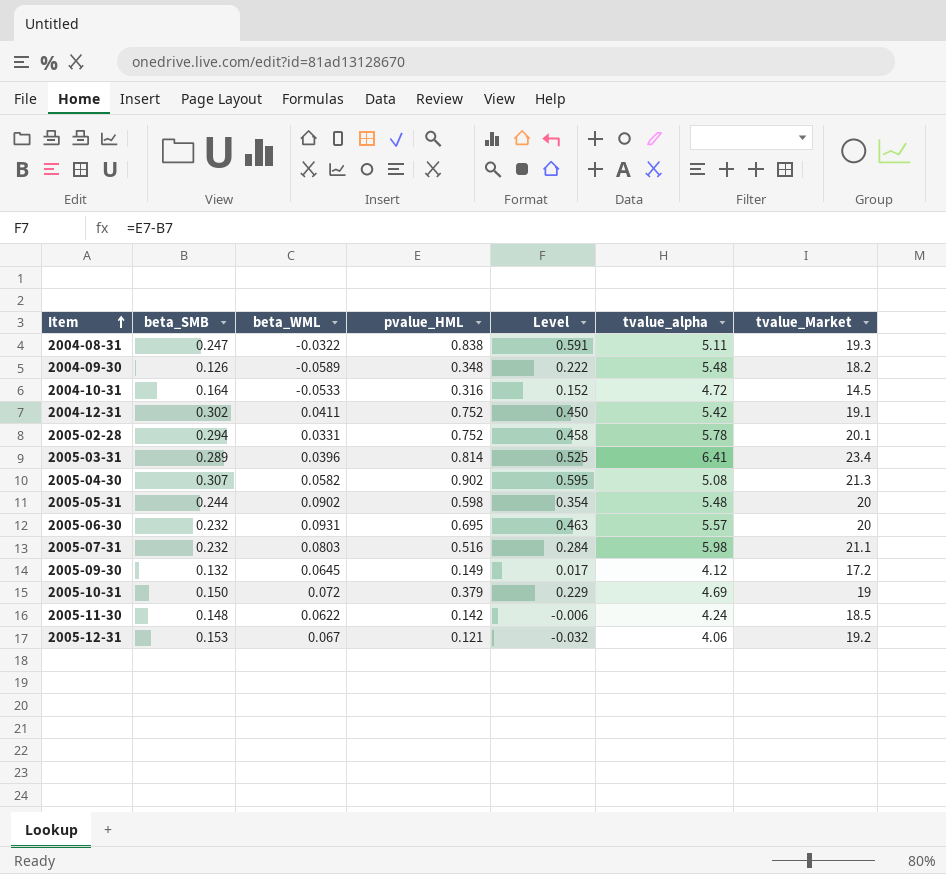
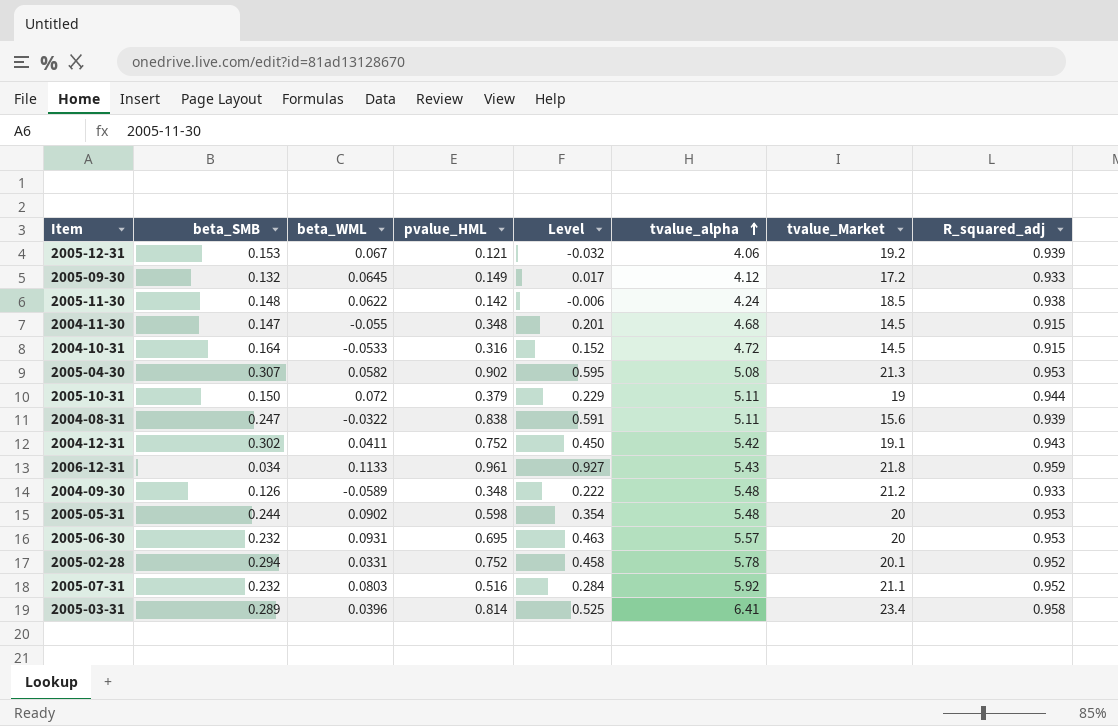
row order: Item ascending -> tvalue_alpha ascending
column R_squared_adj | position: none -> 8
row 2004-11-30: none -> 0.147 | -0.055 | 0.348 | 0.201 | 4.68 | 14.5 | 0.915
2005-10-31 | tvalue_alpha: 4.69 -> 5.11
2004-08-31 | tvalue_Market: 19.3 -> 15.6
row 2006-12-31: none -> 0.034 | 0.1133 | 0.961 | 0.927 | 5.43 | 21.8 | 0.959
2004-09-30 | tvalue_Market: 18.2 -> 21.2
2005-07-31 | tvalue_alpha: 5.98 -> 5.92

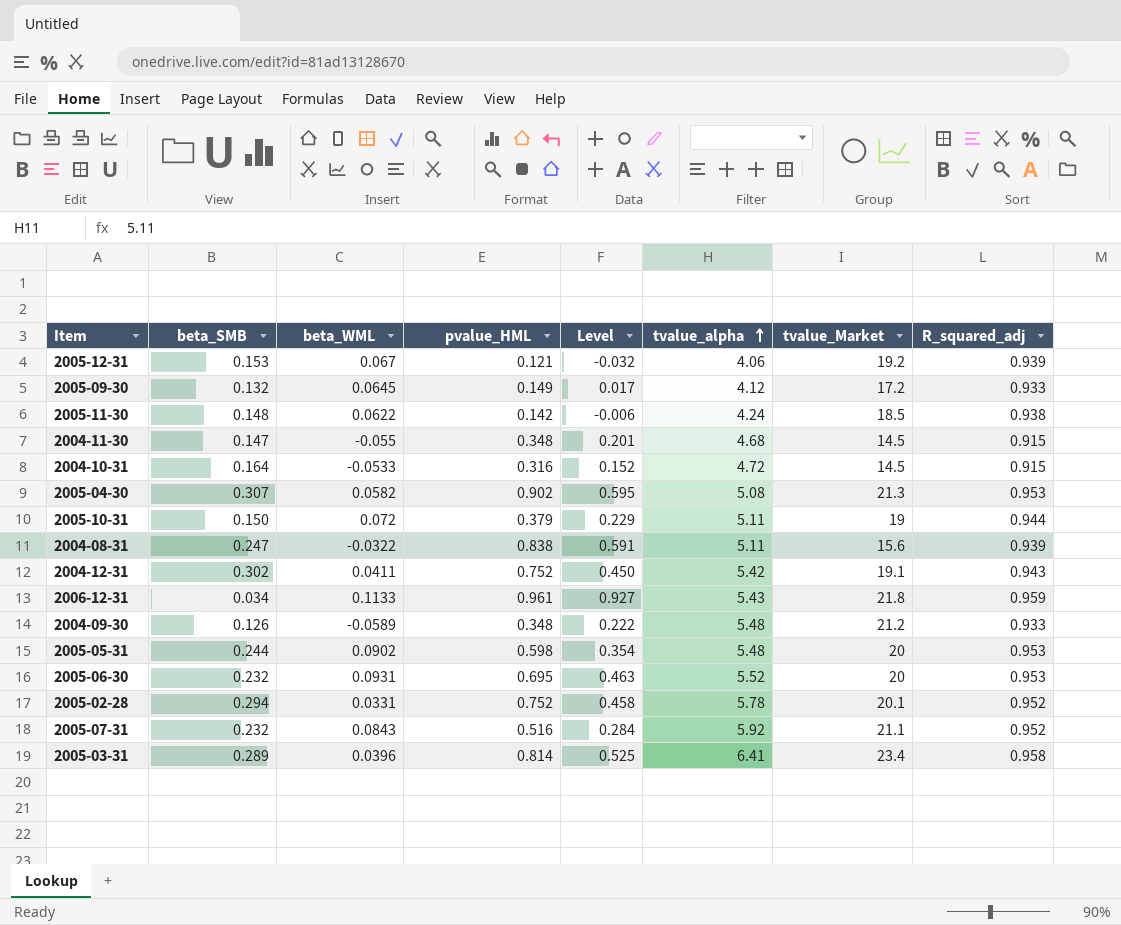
2005-06-30 | tvalue_alpha: 5.57 -> 5.52
2005-07-31 | beta_WML: 0.0803 -> 0.0843

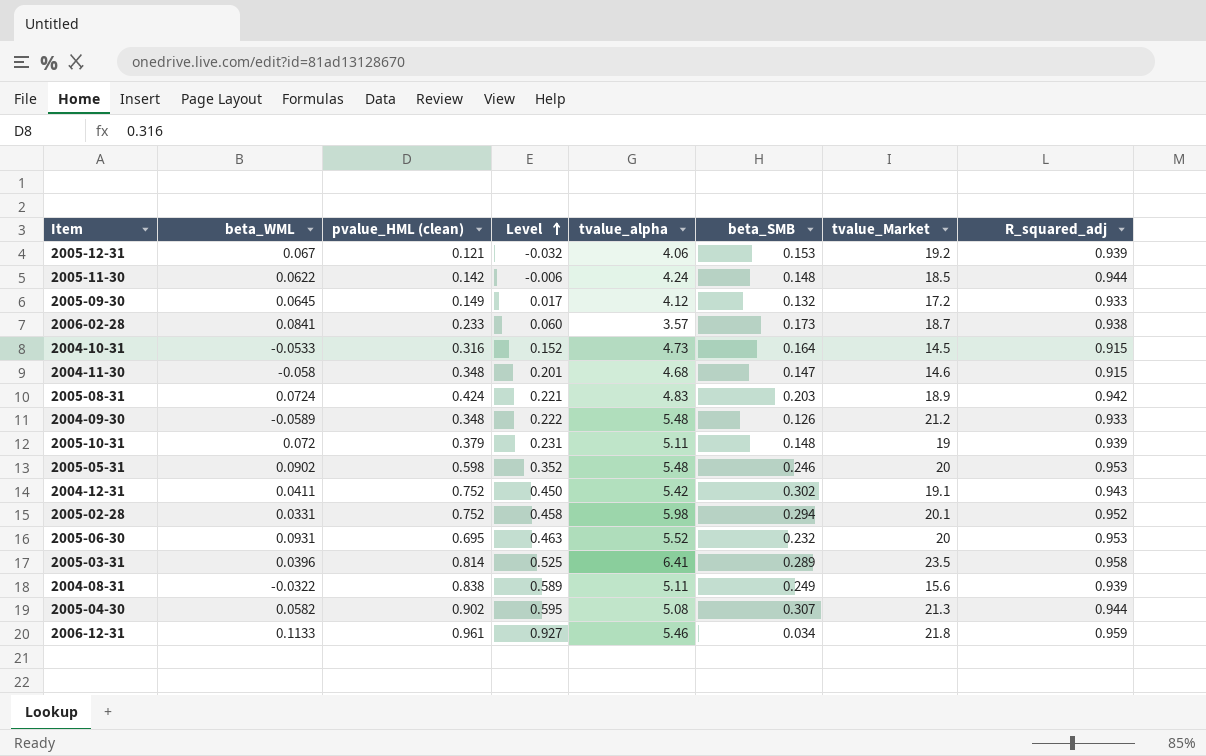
row order: tvalue_alpha ascending -> Level ascending
column name: pvalue_HML -> pvalue_HML (clean)
column beta_SMB | position: 2 -> 6
row 2005-07-31: 0.232 | 0.0843 | 0.516 | 0.284 | 5.92 | 21.1 | 0.952 -> none
2005-11-30 | R_squared_adj: 0.938 -> 0.944
row 2006-02-28: none -> 0.0841 | 0.233 | 0.060 | 3.57 | 0.173 | 18.7 | 0.938
2004-10-31 | tvalue_alpha: 4.72 -> 4.73
2004-11-30 | beta_WML: -0.055 -> -0.058
2004-11-30 | tvalue_Market: 14.5 -> 14.6
row 2005-08-31: none -> 0.0724 | 0.424 | 0.221 | 4.83 | 0.203 | 18.9 | 0.942
2005-10-31 | Level: 0.229 -> 0.231
2005-10-31 | beta_SMB: 0.150 -> 0.148
2005-10-31 | R_squared_adj: 0.944 -> 0.939
2005-05-31 | Level: 0.354 -> 0.352
2005-05-31 | beta_SMB: 0.244 -> 0.246
2005-02-28 | tvalue_alpha: 5.78 -> 5.98
2005-03-31 | tvalue_Market: 23.4 -> 23.5
2004-08-31 | Level: 0.591 -> 0.589
2004-08-31 | beta_SMB: 0.247 -> 0.249
2005-04-30 | R_squared_adj: 0.953 -> 0.944
2006-12-31 | tvalue_alpha: 5.43 -> 5.46

